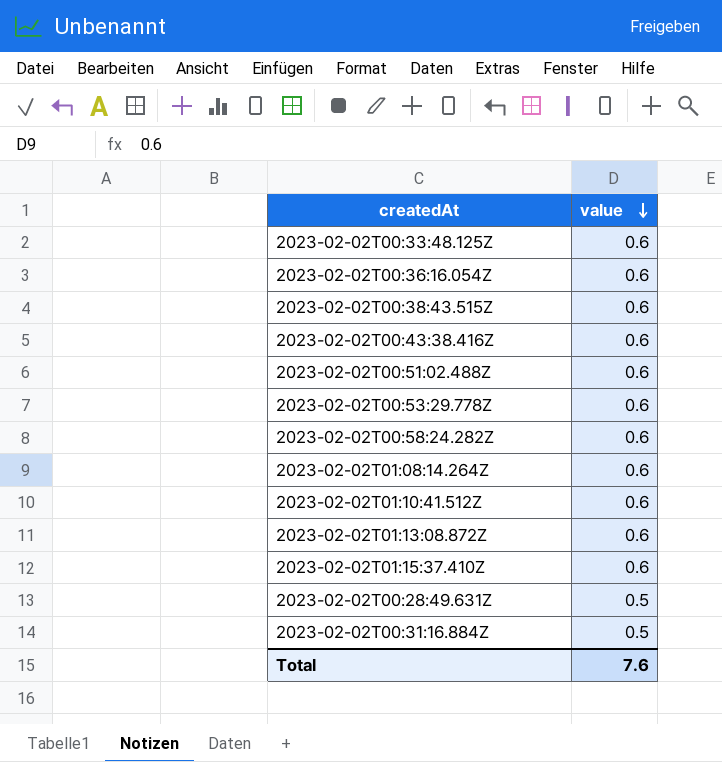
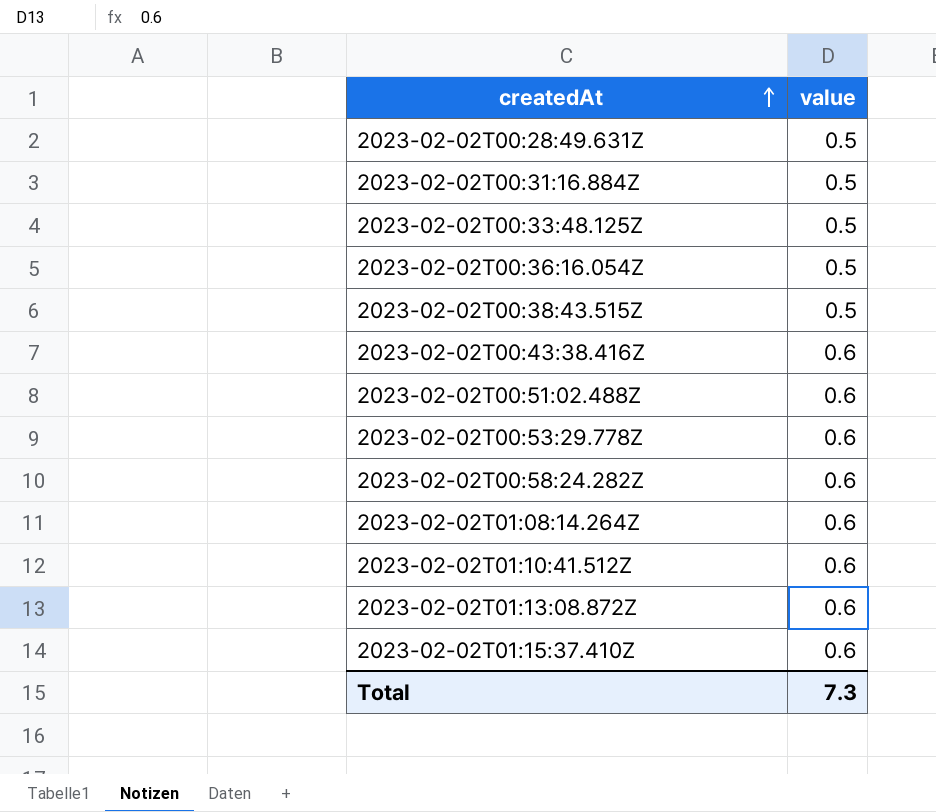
row order: value descending -> createdAt ascending
2023-02-02T00:33:48.125Z | value: 0.6 -> 0.5
2023-02-02T00:36:16.054Z | value: 0.6 -> 0.5
2023-02-02T00:38:43.515Z | value: 0.6 -> 0.5
Total | value: 7.6 -> 7.3

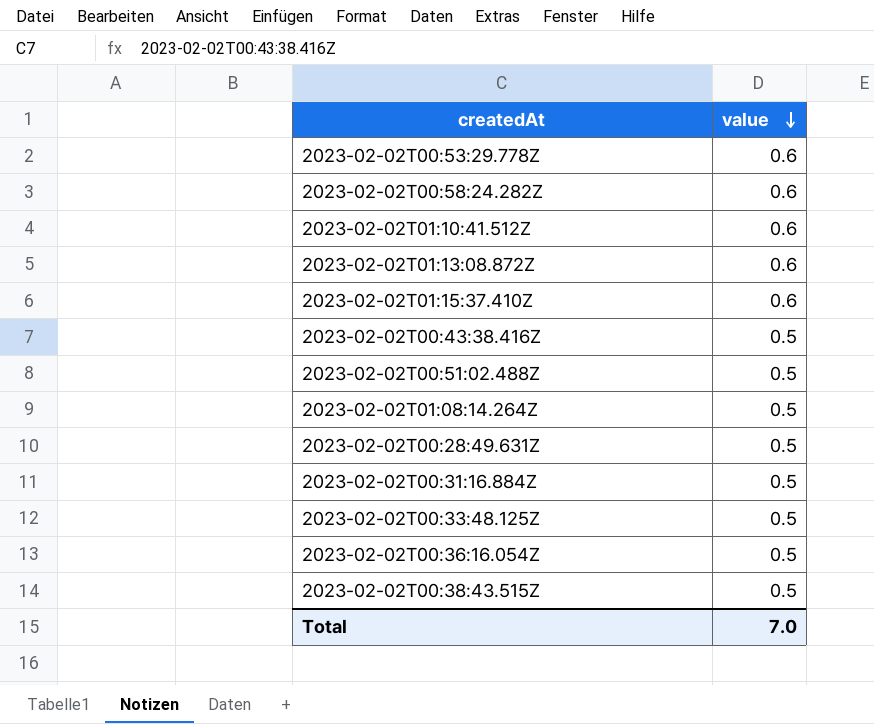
row order: createdAt ascending -> value descending
2023-02-02T00:43:38.416Z | value: 0.6 -> 0.5
2023-02-02T00:51:02.488Z | value: 0.6 -> 0.5
2023-02-02T01:08:14.264Z | value: 0.6 -> 0.5
Total | value: 7.3 -> 7.0

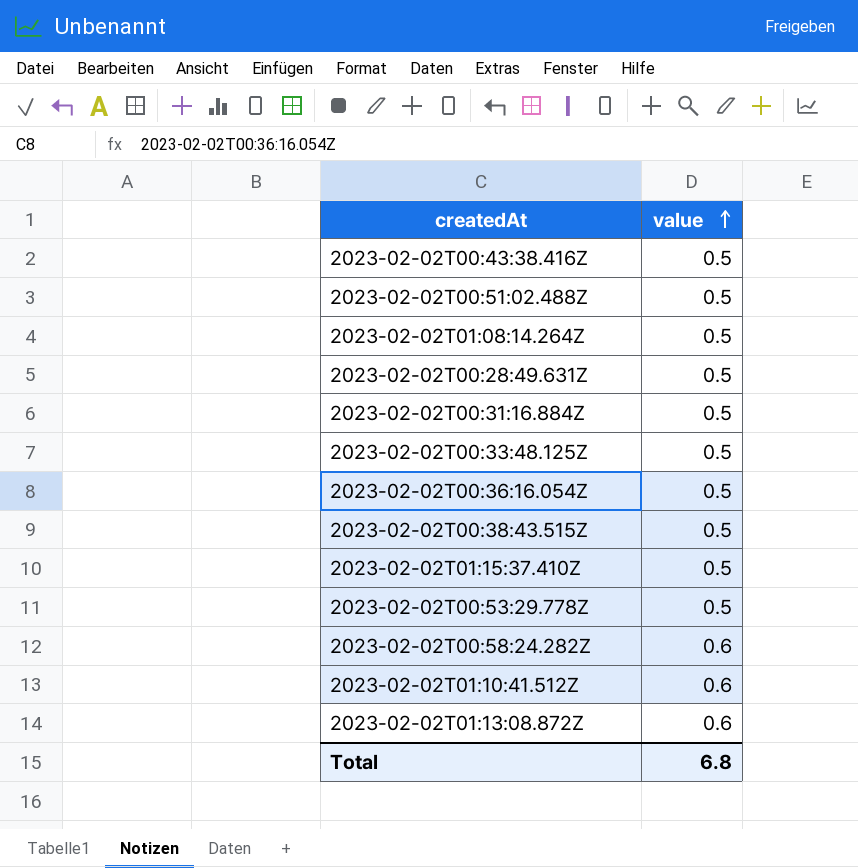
row order: value descending -> value ascending
2023-02-02T01:15:37.410Z | value: 0.6 -> 0.5
2023-02-02T00:53:29.778Z | value: 0.6 -> 0.5
Total | value: 7.0 -> 6.8

